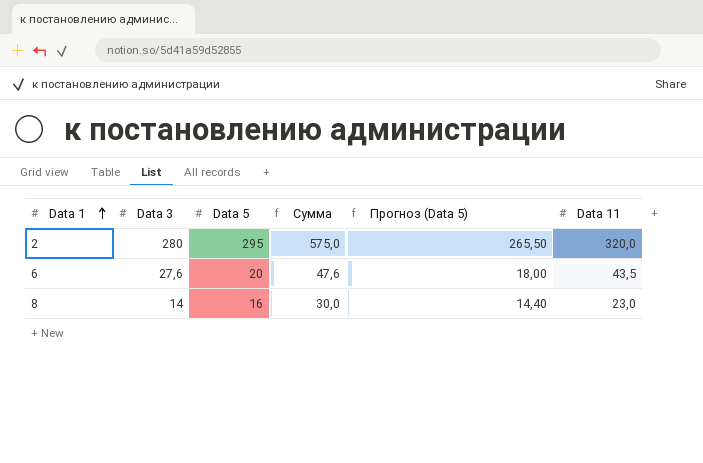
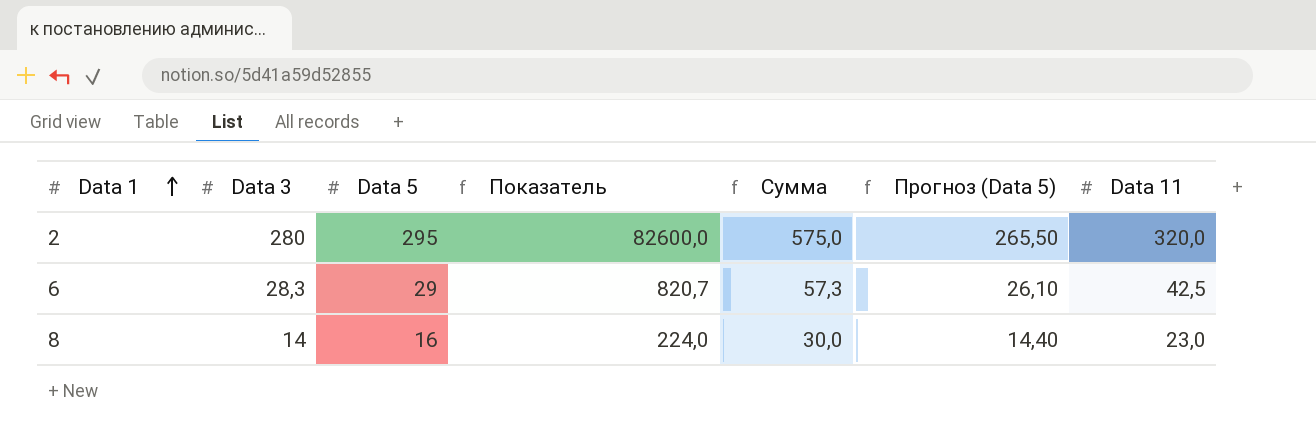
column Показатель | formula: none -> [Data 3] * [Data 5]
6 | Data 3: 27,6 -> 28,3
6 | Data 5: 20 -> 29
6 | Сумма: 47,6 -> 57,3
6 | Прогноз (Data 5): 18,00 -> 26,10
6 | Data 11: 43,5 -> 42,5

